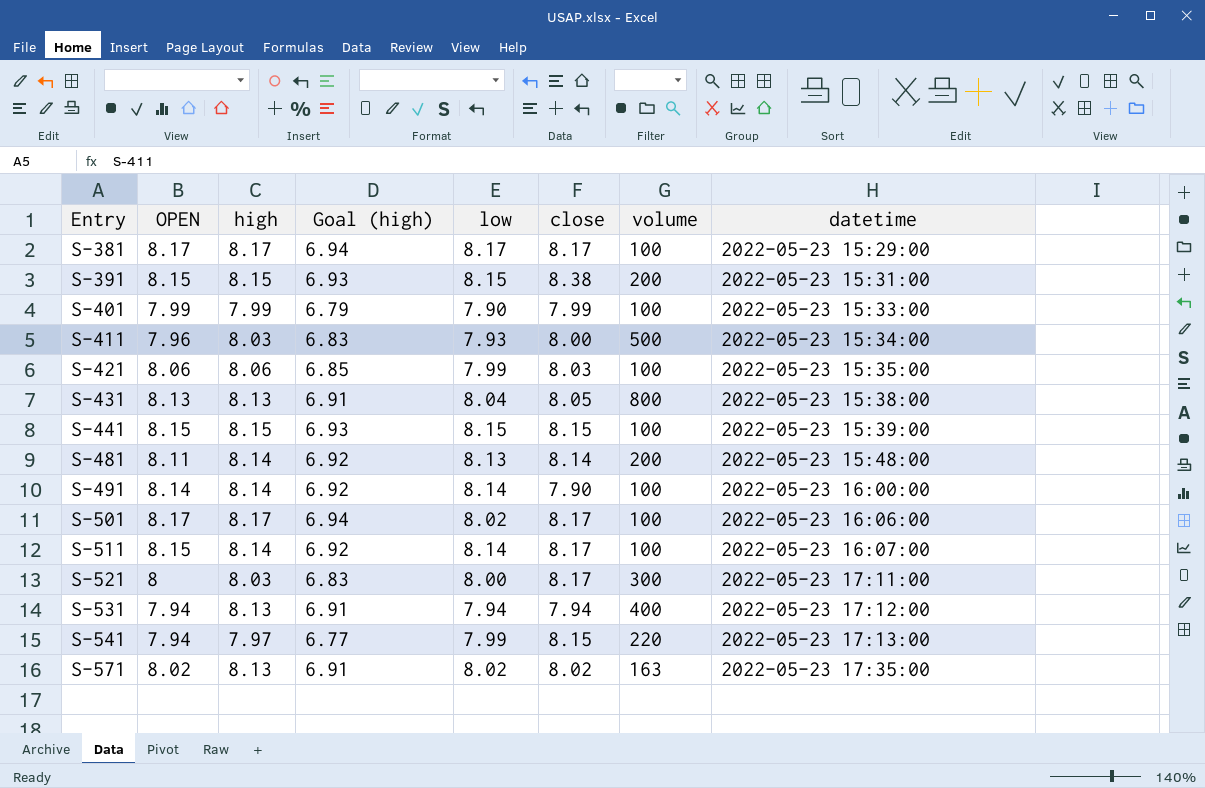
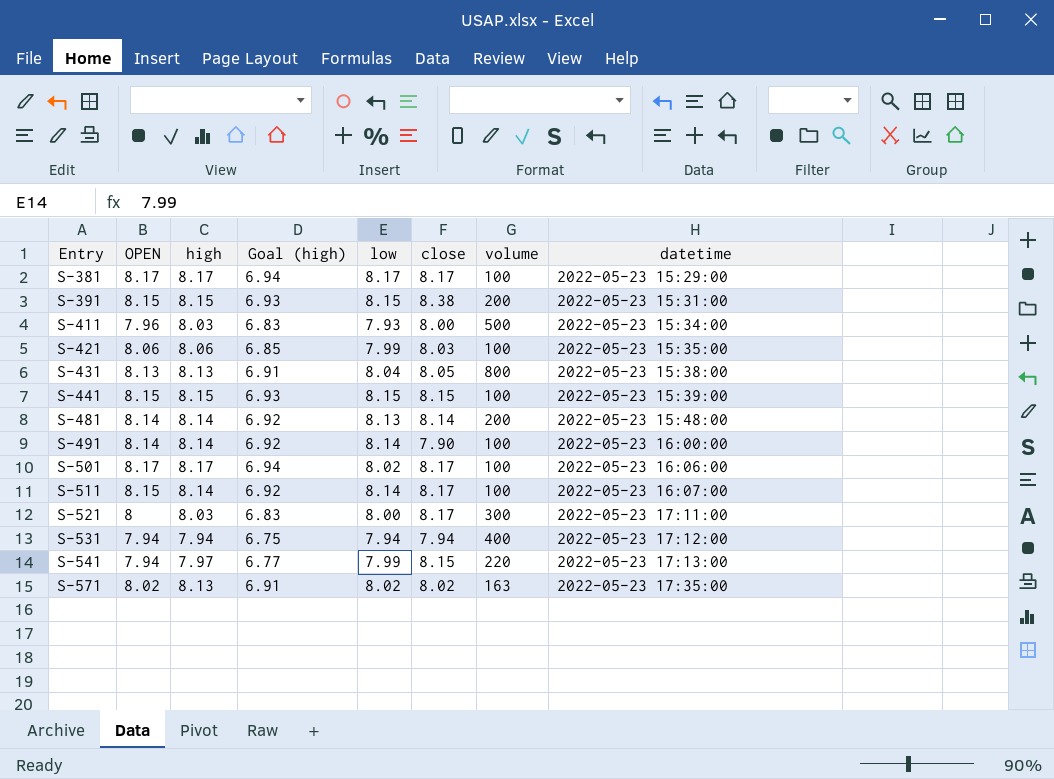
row S-401: 7.99 | 7.99 | 6.79 | 7.90 | 7.99 | 100 | 2022-05-23 15:33:00 -> none
S-481 | OPEN: 8.11 -> 8.14
S-531 | high: 8.13 -> 7.94
S-531 | Goal (high): 6.91 -> 6.75

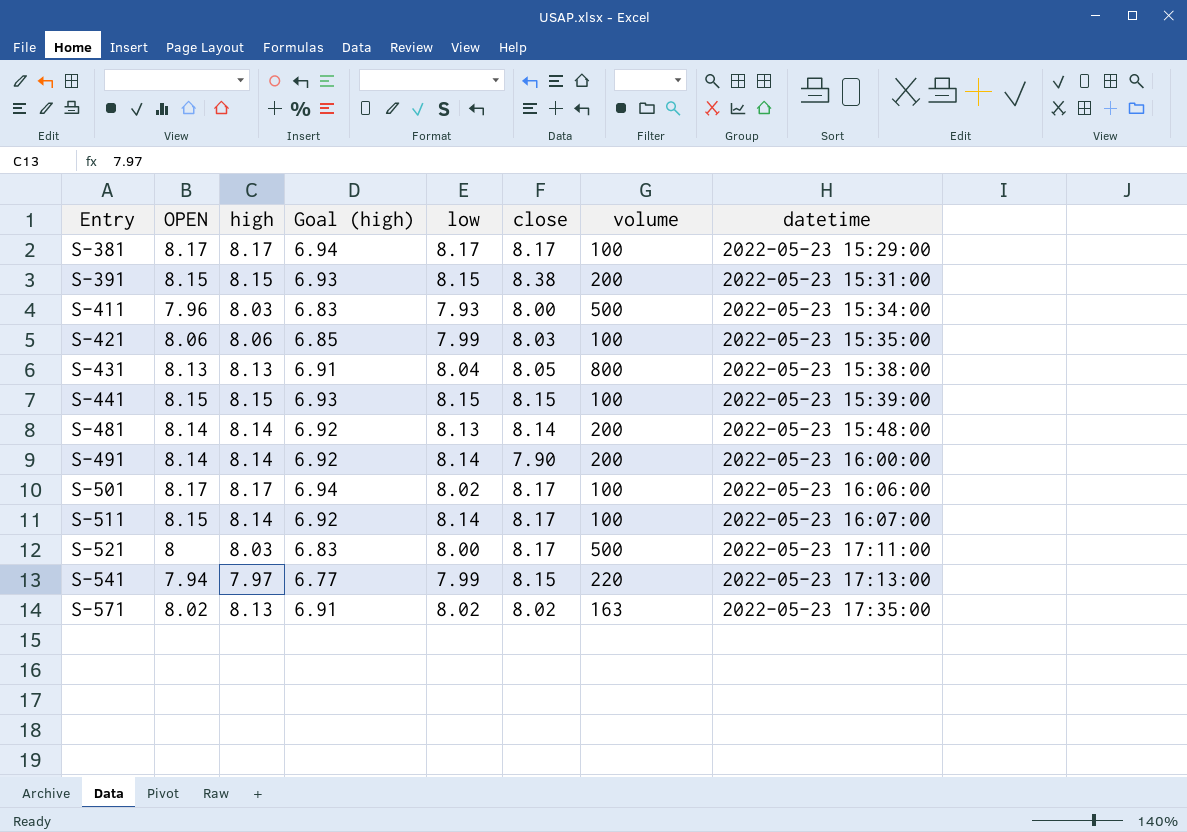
row S-531: 7.94 | 7.94 | 6.75 | 7.94 | 7.94 | 400 | 2022-05-23 17:12:00 -> none
S-491 | volume: 100 -> 200
S-521 | volume: 300 -> 500

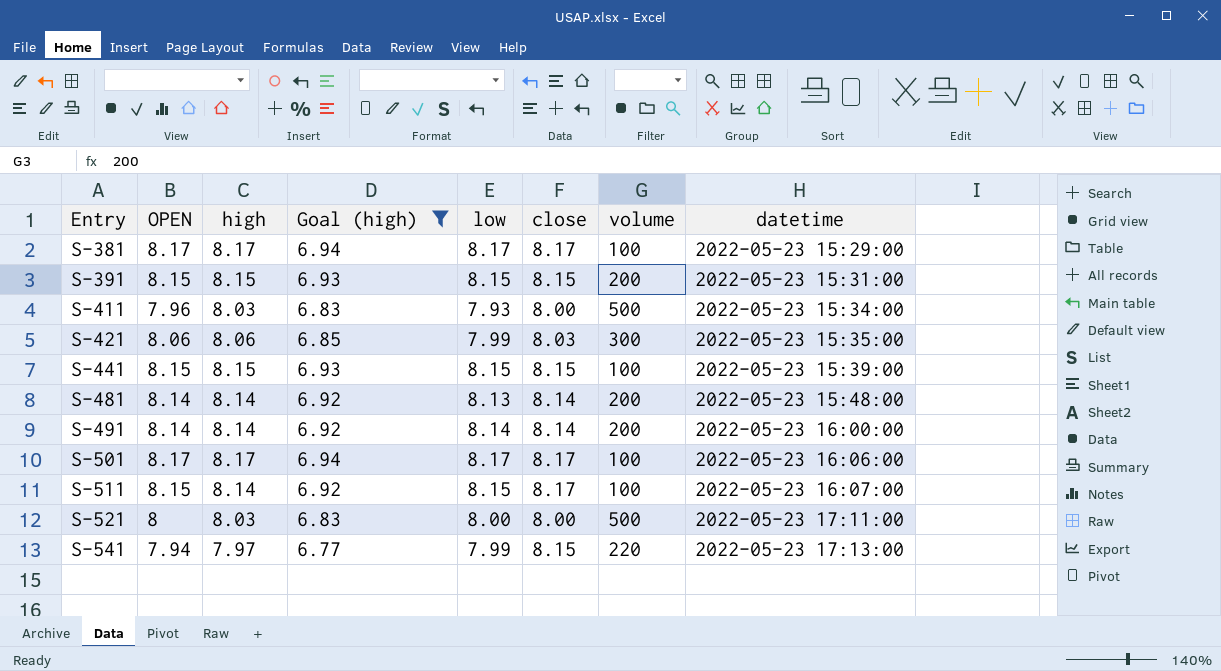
filter: none -> Goal (high) != 6.91
S-391 | close: 8.38 -> 8.15
S-421 | volume: 100 -> 300
S-491 | close: 7.90 -> 8.14
S-501 | low: 8.02 -> 8.17
S-511 | low: 8.14 -> 8.15
S-521 | close: 8.17 -> 8.00

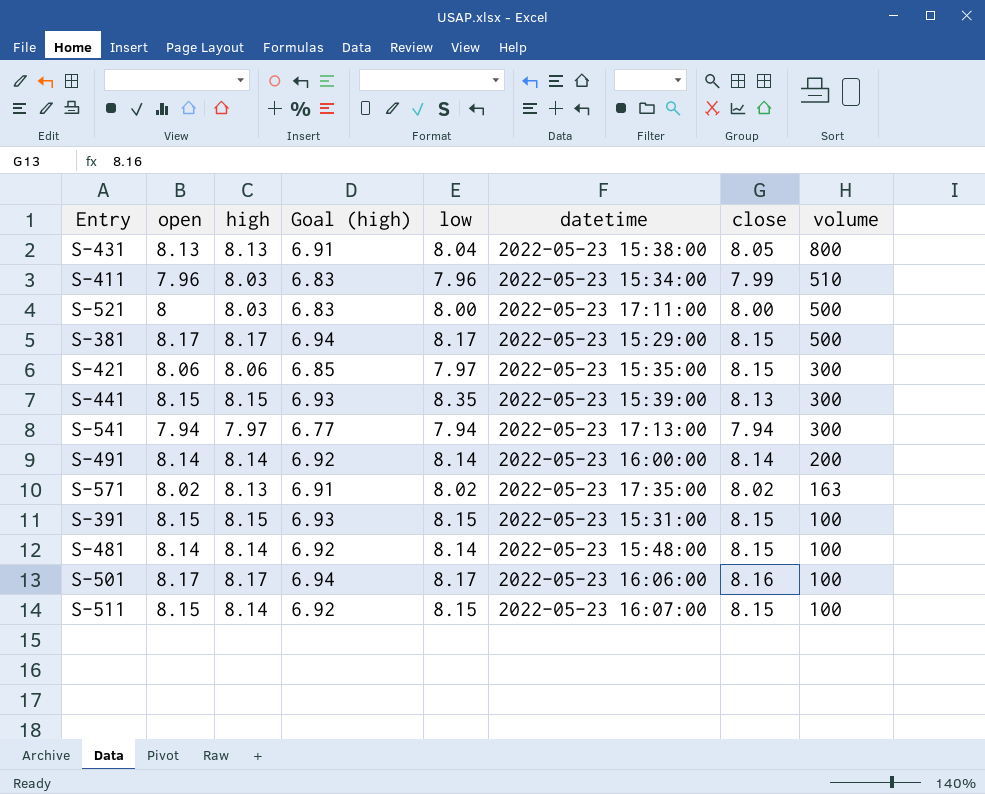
filter: Goal (high) != 6.91 -> none
row order: Entry ascending -> volume descending
column name: OPEN -> open
column datetime | position: 8 -> 6
S-411 | low: 7.93 -> 7.96
S-411 | close: 8.00 -> 7.99
S-411 | volume: 500 -> 510
S-381 | close: 8.17 -> 8.15
S-381 | volume: 100 -> 500
S-421 | low: 7.99 -> 7.97
S-421 | close: 8.03 -> 8.15
S-441 | low: 8.15 -> 8.35
S-441 | close: 8.15 -> 8.13
S-441 | volume: 100 -> 300
S-541 | low: 7.99 -> 7.94
S-541 | close: 8.15 -> 7.94
S-541 | volume: 220 -> 300
S-391 | volume: 200 -> 100
S-481 | low: 8.13 -> 8.14
S-481 | close: 8.14 -> 8.15
S-481 | volume: 200 -> 100
S-501 | close: 8.17 -> 8.16
S-511 | close: 8.17 -> 8.15

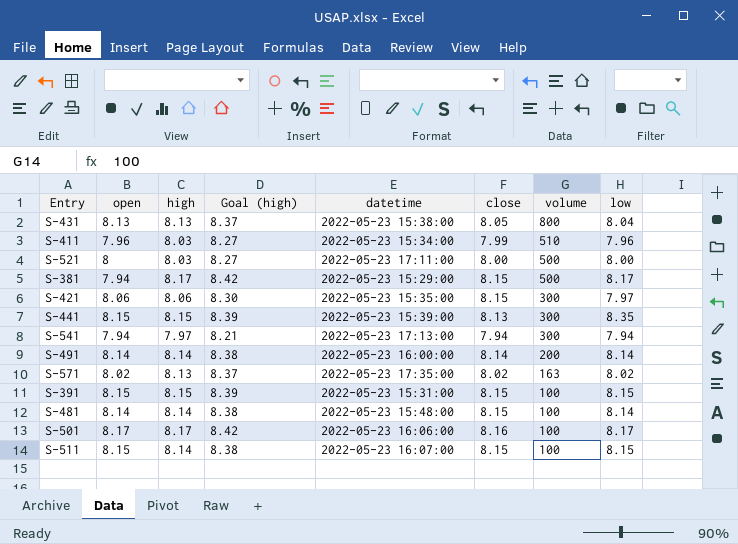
column Goal (high) | formula: [high] * 0.85 -> [high] * 1.03
column low | position: 5 -> 8
S-381 | open: 8.17 -> 7.94

